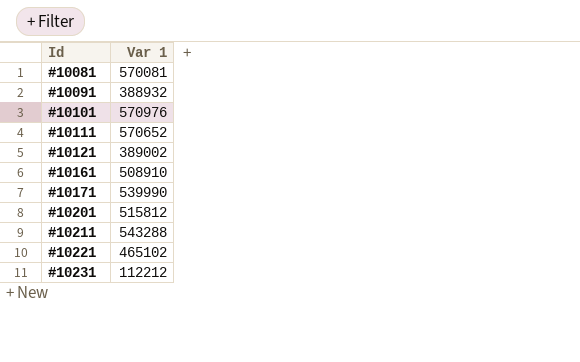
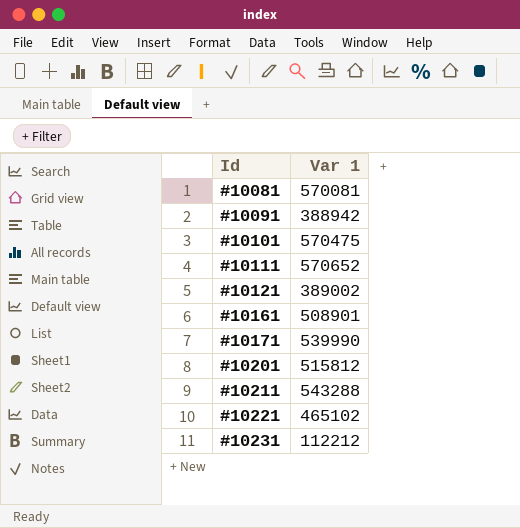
#10091 | Var 1: 388932 -> 388942
#10101 | Var 1: 570976 -> 570475
#10161 | Var 1: 508910 -> 508901

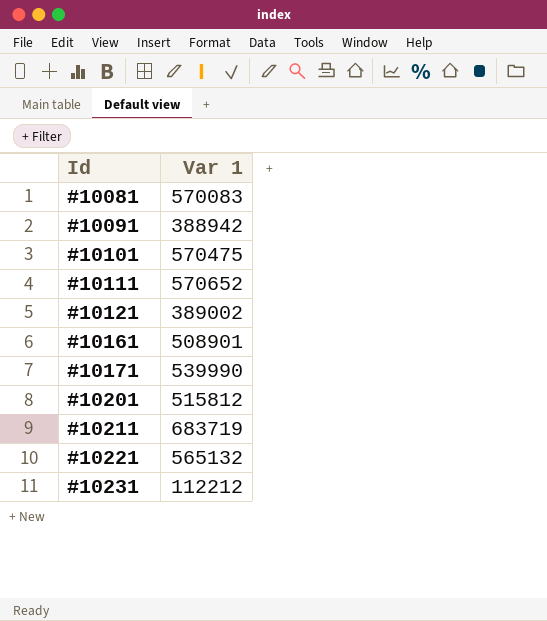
#10081 | Var 1: 570081 -> 570083
#10211 | Var 1: 543288 -> 683719
#10221 | Var 1: 465102 -> 565132

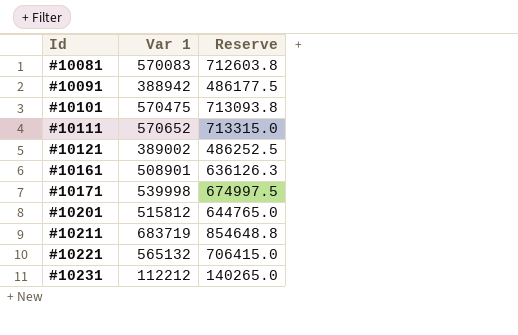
column Reserve | formula: none -> [Var 1] * 1.25
#10171 | Var 1: 539990 -> 539998

